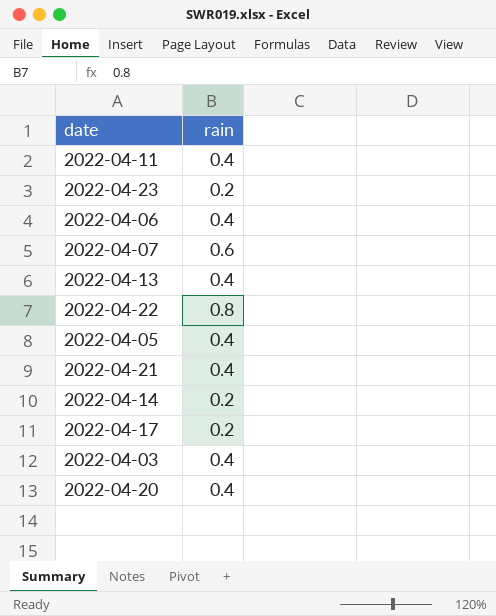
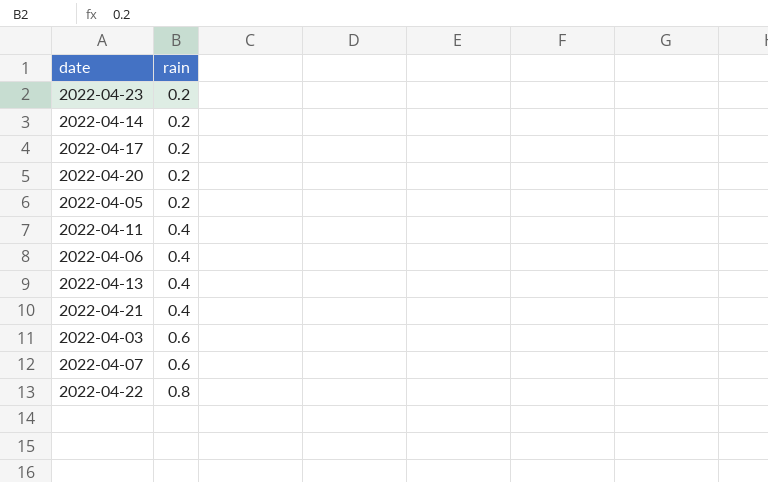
row order: none -> rain ascending
2022-04-20 | rain: 0.4 -> 0.2
2022-04-05 | rain: 0.4 -> 0.2
2022-04-03 | rain: 0.4 -> 0.6

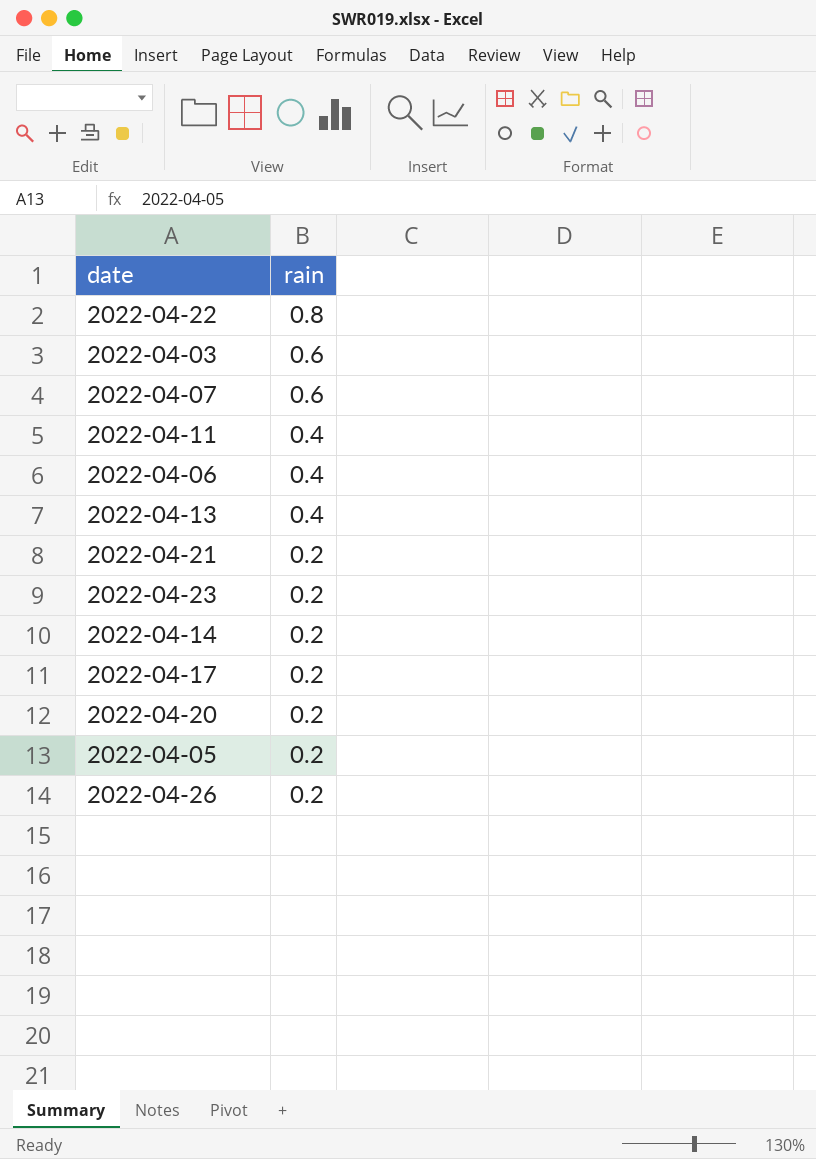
row order: rain ascending -> rain descending
2022-04-21 | rain: 0.4 -> 0.2
row 2022-04-26: none -> 0.2

